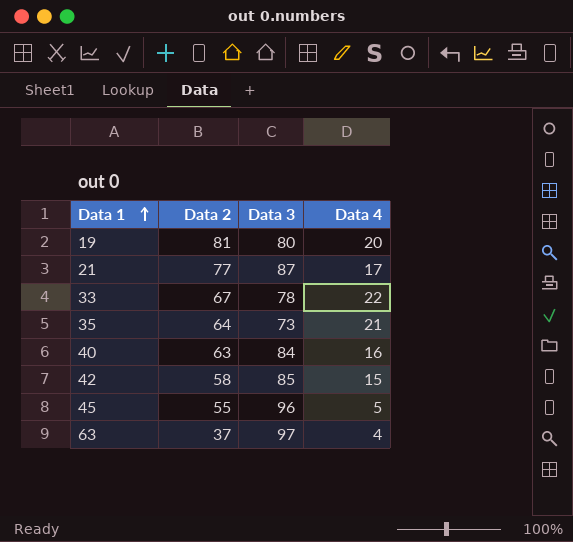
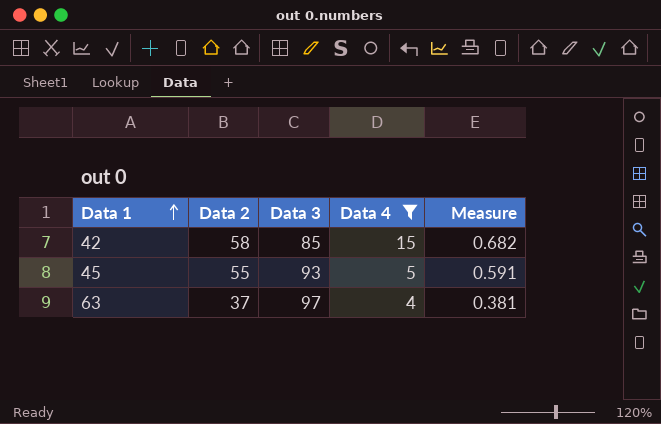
filter: none -> Data 4 <= 15
column Measure | formula: none -> [Data 2] / [Data 3]
45 | Data 3: 96 -> 93

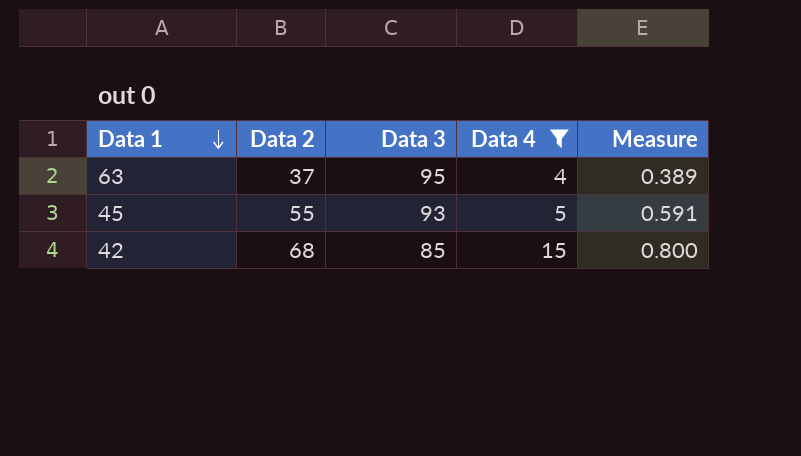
row order: Data 1 ascending -> Data 1 descending
63 | Data 3: 97 -> 95
63 | Measure: 0.381 -> 0.389
42 | Data 2: 58 -> 68
42 | Measure: 0.682 -> 0.800

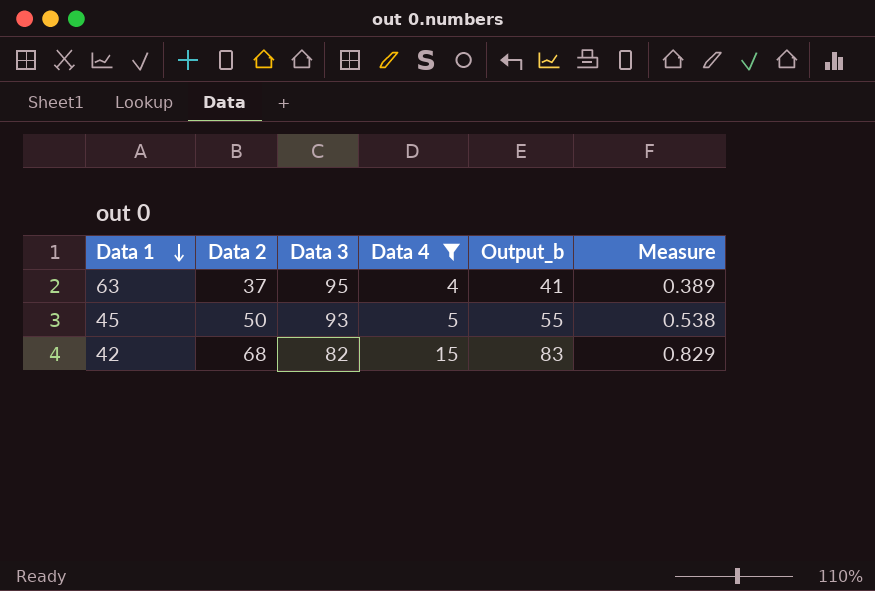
column Output_b | formula: none -> [Data 2] + [Data 4]
45 | Data 2: 55 -> 50
45 | Measure: 0.591 -> 0.538
42 | Data 3: 85 -> 82
42 | Measure: 0.800 -> 0.829

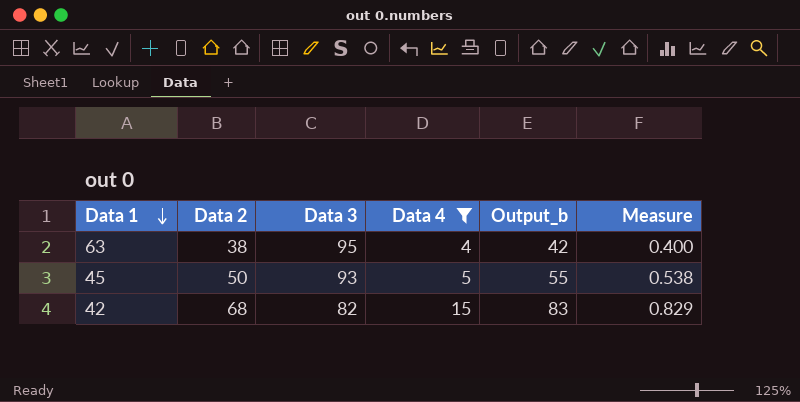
63 | Data 2: 37 -> 38
63 | Output_b: 41 -> 42
63 | Measure: 0.389 -> 0.400

